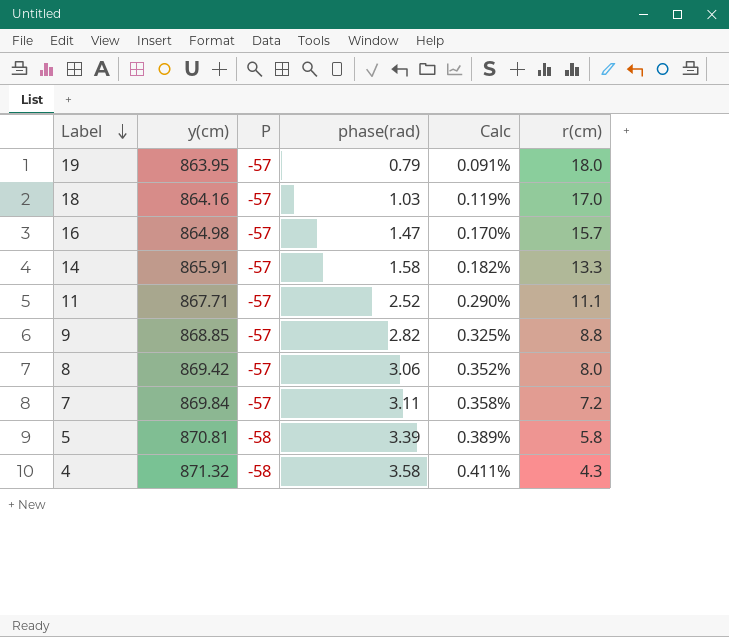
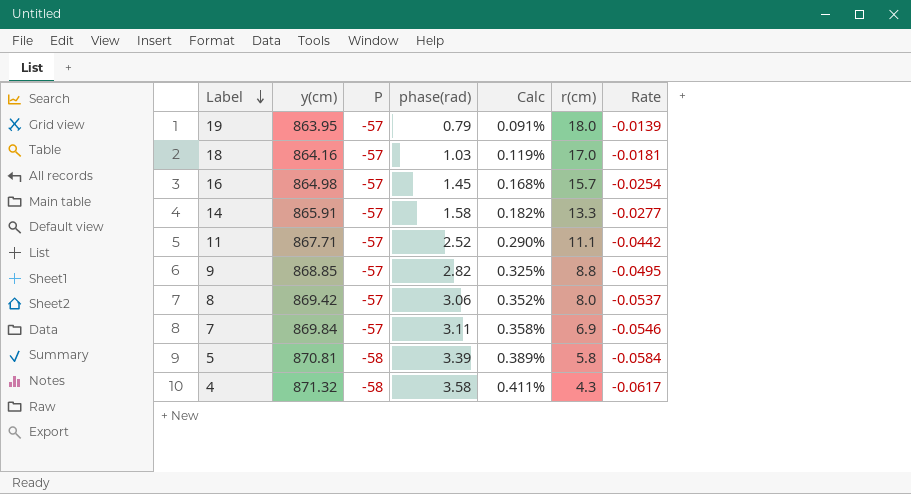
column Rate | formula: none -> [phase(rad)] / [P]
16 | phase(rad): 1.47 -> 1.45
16 | Calc: 0.170% -> 0.168%
7 | r(cm): 7.2 -> 6.9

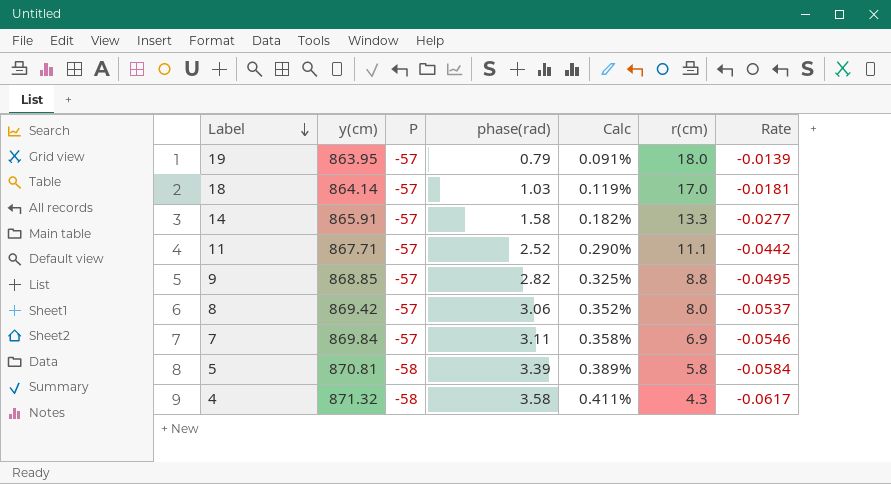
row 16: 864.98 | -57 | 1.45 | 0.168% | 15.7 | -0.0254 -> none
18 | y(cm): 864.16 -> 864.14

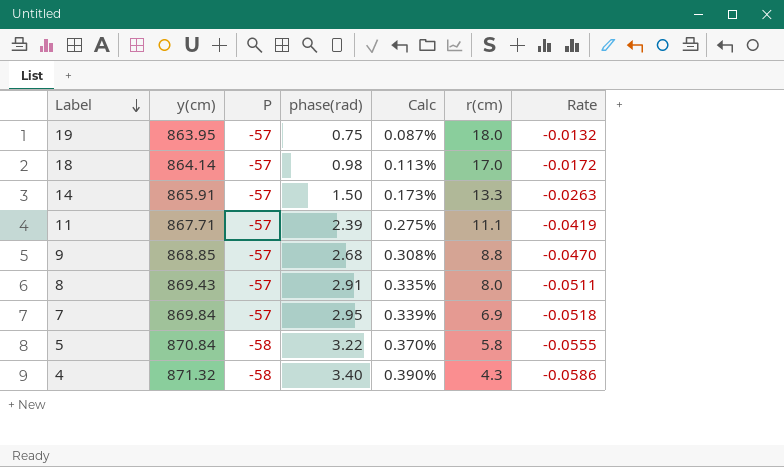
19 | phase(rad): 0.79 -> 0.75
19 | Calc: 0.091% -> 0.087%
19 | Rate: -0.0139 -> -0.0132
18 | phase(rad): 1.03 -> 0.98
18 | Calc: 0.119% -> 0.113%
18 | Rate: -0.0181 -> -0.0172
14 | phase(rad): 1.58 -> 1.50
14 | Calc: 0.182% -> 0.173%
14 | Rate: -0.0277 -> -0.0263
11 | phase(rad): 2.52 -> 2.39
11 | Calc: 0.290% -> 0.275%
11 | Rate: -0.0442 -> -0.0419
9 | phase(rad): 2.82 -> 2.68
9 | Calc: 0.325% -> 0.308%
9 | Rate: -0.0495 -> -0.0470
8 | y(cm): 869.42 -> 869.43
8 | phase(rad): 3.06 -> 2.91
8 | Calc: 0.352% -> 0.335%
8 | Rate: -0.0537 -> -0.0511
7 | phase(rad): 3.11 -> 2.95
7 | Calc: 0.358% -> 0.339%
7 | Rate: -0.0546 -> -0.0518
5 | y(cm): 870.81 -> 870.84
5 | phase(rad): 3.39 -> 3.22
5 | Calc: 0.389% -> 0.370%
5 | Rate: -0.0584 -> -0.0555
4 | phase(rad): 3.58 -> 3.40
4 | Calc: 0.411% -> 0.390%
4 | Rate: -0.0617 -> -0.0586

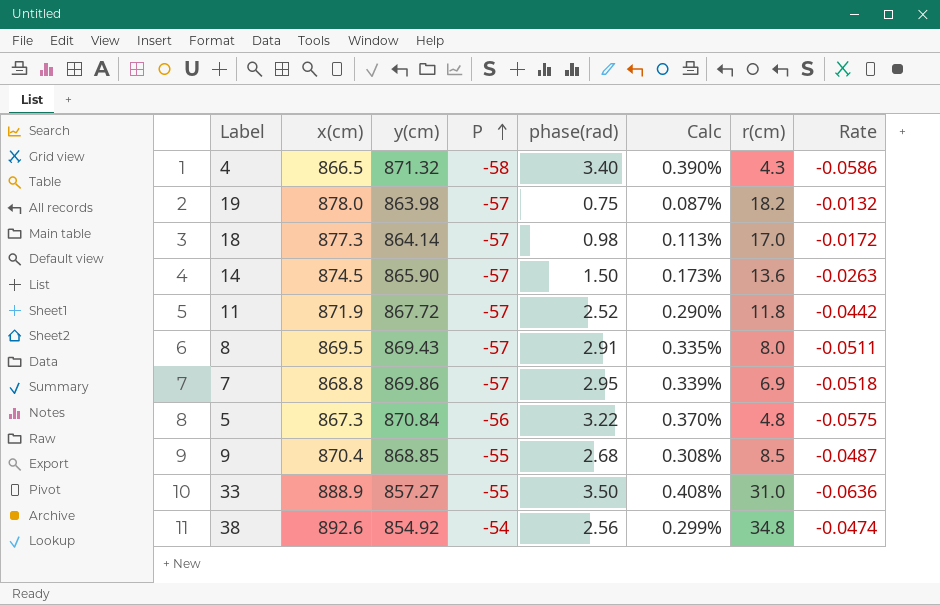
row order: Label descending -> P ascending
column x(cm) | position: none -> 2
19 | y(cm): 863.95 -> 863.98
19 | r(cm): 18.0 -> 18.2
14 | y(cm): 865.91 -> 865.90
14 | r(cm): 13.3 -> 13.6
11 | y(cm): 867.71 -> 867.72
11 | phase(rad): 2.39 -> 2.52
11 | Calc: 0.275% -> 0.290%
11 | r(cm): 11.1 -> 11.8
11 | Rate: -0.0419 -> -0.0442
7 | y(cm): 869.84 -> 869.86
5 | P: -58 -> -56
5 | r(cm): 5.8 -> 4.8
5 | Rate: -0.0555 -> -0.0575
9 | P: -57 -> -55
9 | r(cm): 8.8 -> 8.5
9 | Rate: -0.0470 -> -0.0487
row 33: none -> 888.9 | 857.27 | -55 | 3.50 | 0.408% | 31.0 | -0.0636
row 38: none -> 892.6 | 854.92 | -54 | 2.56 | 0.299% | 34.8 | -0.0474

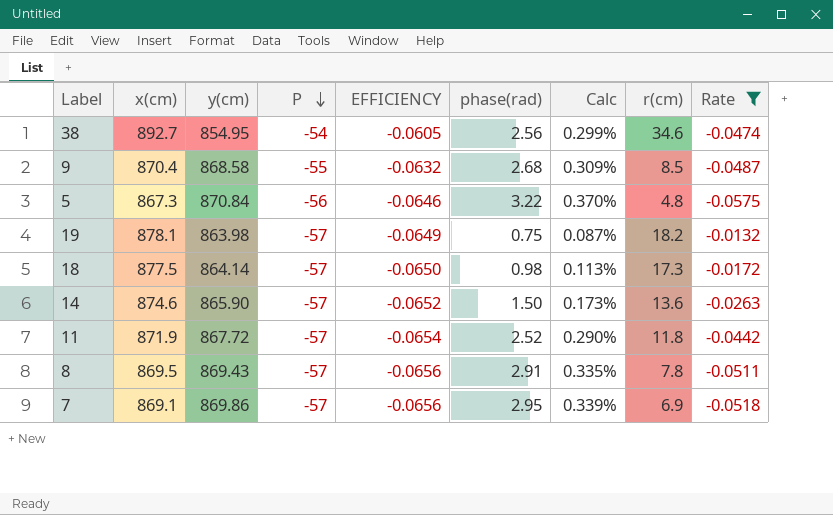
filter: none -> Rate >= -0.0575
row order: P ascending -> P descending
column EFFICIENCY | formula: none -> [P] / [x(cm)]
38 | x(cm): 892.6 -> 892.7
38 | y(cm): 854.92 -> 854.95
38 | r(cm): 34.8 -> 34.6
9 | y(cm): 868.85 -> 868.58
9 | Calc: 0.308% -> 0.309%
19 | x(cm): 878.0 -> 878.1
18 | x(cm): 877.3 -> 877.5
18 | r(cm): 17.0 -> 17.3
14 | x(cm): 874.5 -> 874.6
8 | r(cm): 8.0 -> 7.8
7 | x(cm): 868.8 -> 869.1

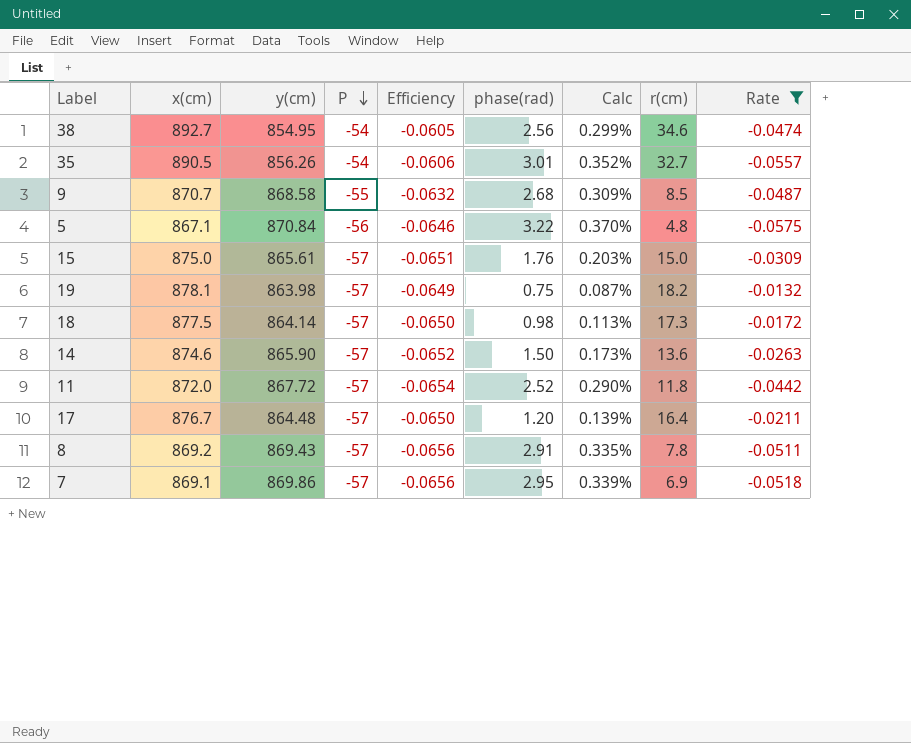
column name: EFFICIENCY -> Efficiency
row 35: none -> 890.5 | 856.26 | -54 | -0.0606 | 3.01 | 0.352% | 32.7 | -0.0557
9 | x(cm): 870.4 -> 870.7
5 | x(cm): 867.3 -> 867.1
row 15: none -> 875.0 | 865.61 | -57 | -0.0651 | 1.76 | 0.203% | 15.0 | -0.0309
11 | x(cm): 871.9 -> 872.0
row 17: none -> 876.7 | 864.48 | -57 | -0.0650 | 1.20 | 0.139% | 16.4 | -0.0211
8 | x(cm): 869.5 -> 869.2

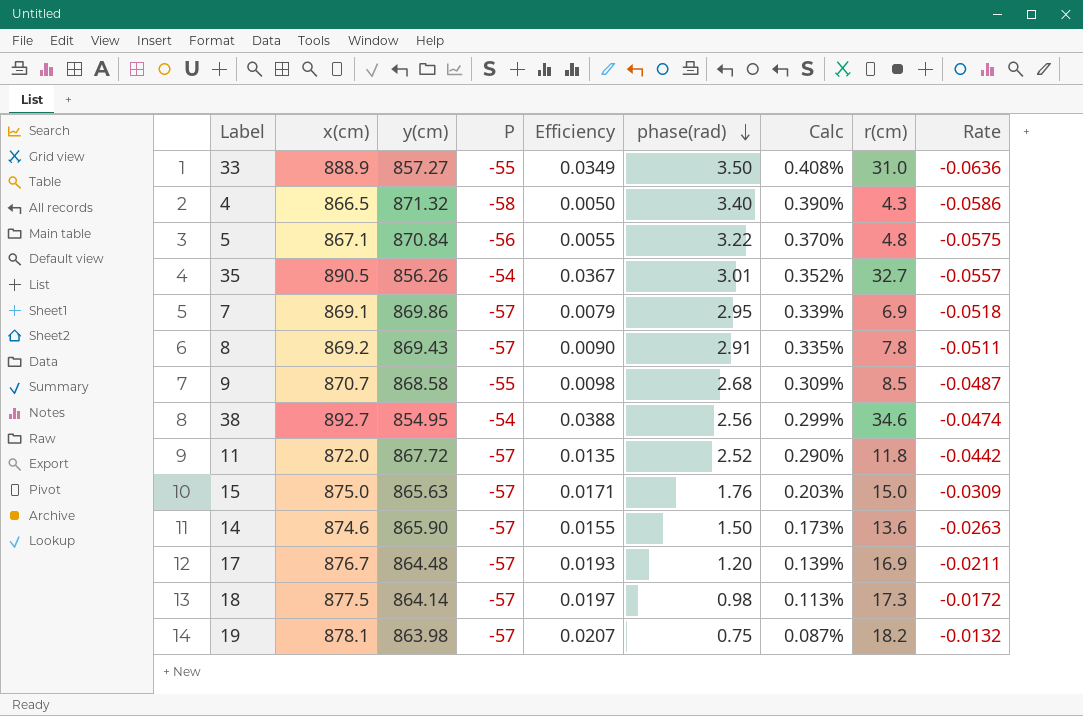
filter: Rate >= -0.0575 -> none
row order: P descending -> phase(rad) descending
column Efficiency | formula: [P] / [x(cm)] -> [r(cm)] / [x(cm)]
15 | y(cm): 865.61 -> 865.63
17 | r(cm): 16.4 -> 16.9

